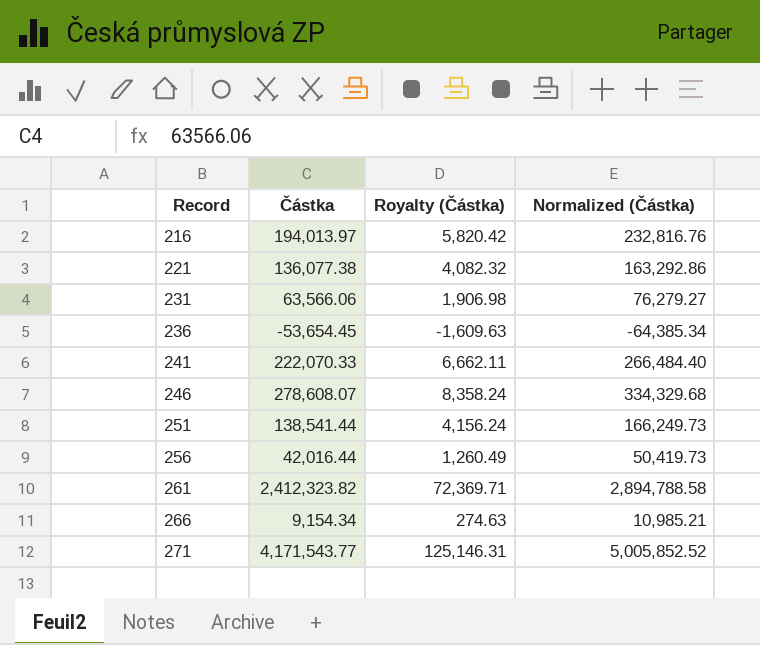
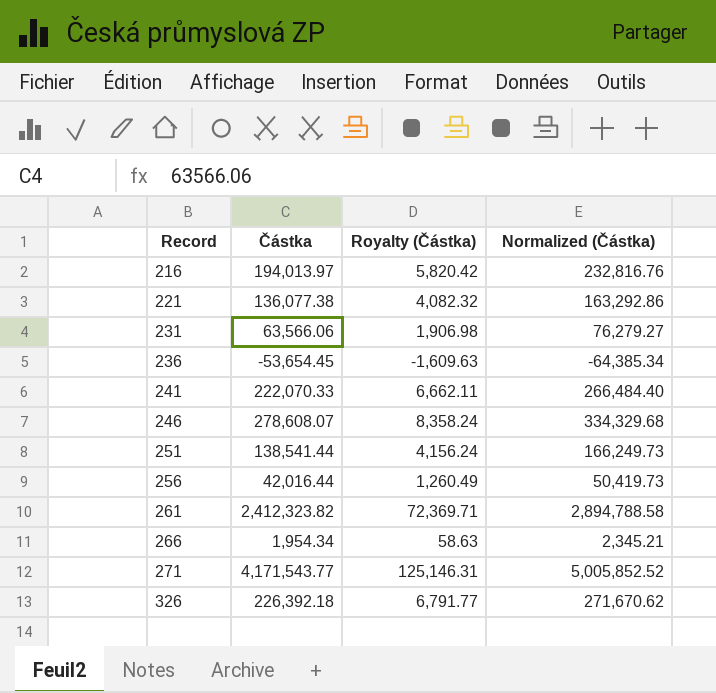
266 | Částka: 9,154.34 -> 1,954.34
266 | Royalty (Částka): 274.63 -> 58.63
266 | Normalized (Částka): 10,985.21 -> 2,345.21
row 326: none -> 226,392.18 | 6,791.77 | 271,670.62

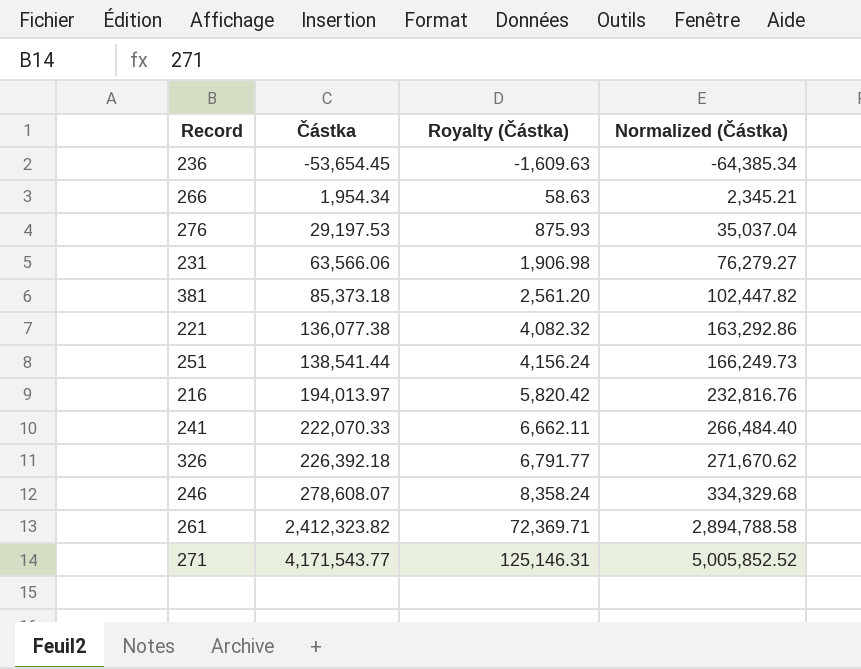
row order: Record ascending -> Částka ascending
row 256: 42,016.44 | 1,260.49 | 50,419.73 -> none
row 276: none -> 29,197.53 | 875.93 | 35,037.04
row 381: none -> 85,373.18 | 2,561.20 | 102,447.82

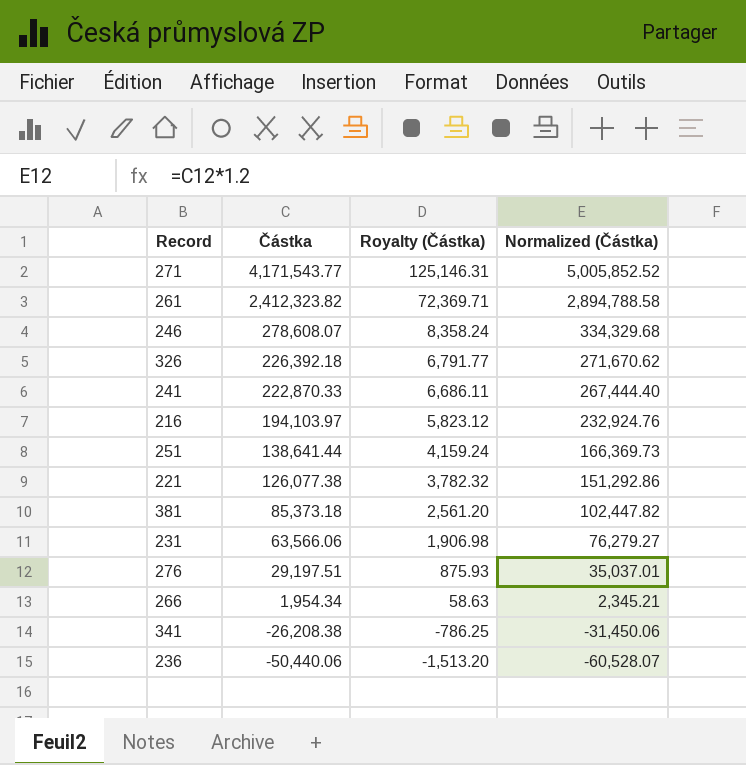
row order: Částka ascending -> Částka descending
241 | Částka: 222,070.33 -> 222,870.33
241 | Royalty (Částka): 6,662.11 -> 6,686.11
241 | Normalized (Částka): 266,484.40 -> 267,444.40
216 | Částka: 194,013.97 -> 194,103.97
216 | Royalty (Částka): 5,820.42 -> 5,823.12
216 | Normalized (Částka): 232,816.76 -> 232,924.76
251 | Částka: 138,541.44 -> 138,641.44
251 | Royalty (Částka): 4,156.24 -> 4,159.24
251 | Normalized (Částka): 166,249.73 -> 166,369.73
221 | Částka: 136,077.38 -> 126,077.38
221 | Royalty (Částka): 4,082.32 -> 3,782.32
221 | Normalized (Částka): 163,292.86 -> 151,292.86
276 | Částka: 29,197.53 -> 29,197.51
276 | Normalized (Částka): 35,037.04 -> 35,037.01
row 341: none -> -26,208.38 | -786.25 | -31,450.06
236 | Částka: -53,654.45 -> -50,440.06
236 | Royalty (Částka): -1,609.63 -> -1,513.20
236 | Normalized (Částka): -64,385.34 -> -60,528.07

